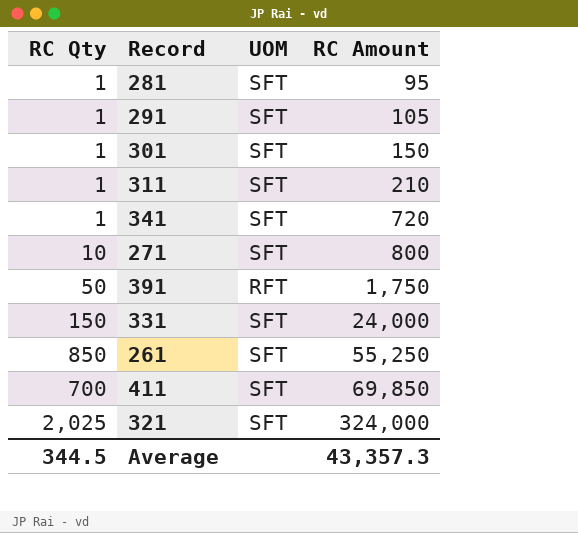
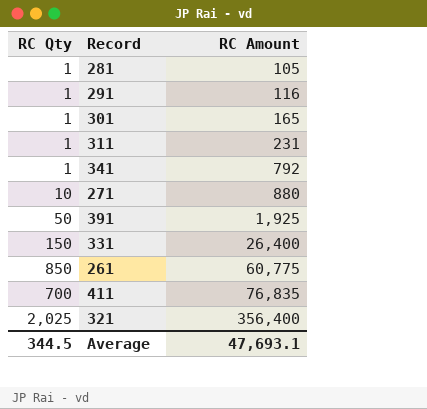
column UOM | position: 3 -> none
281 | RC Amount: 95 -> 105
291 | RC Amount: 105 -> 116
301 | RC Amount: 150 -> 165
311 | RC Amount: 210 -> 231
341 | RC Amount: 720 -> 792
271 | RC Amount: 800 -> 880
391 | RC Amount: 1,750 -> 1,925
331 | RC Amount: 24,000 -> 26,400
261 | RC Amount: 55,250 -> 60,775
411 | RC Amount: 69,850 -> 76,835
321 | RC Amount: 324,000 -> 356,400
Average | RC Amount: 43,357.3 -> 47,693.1

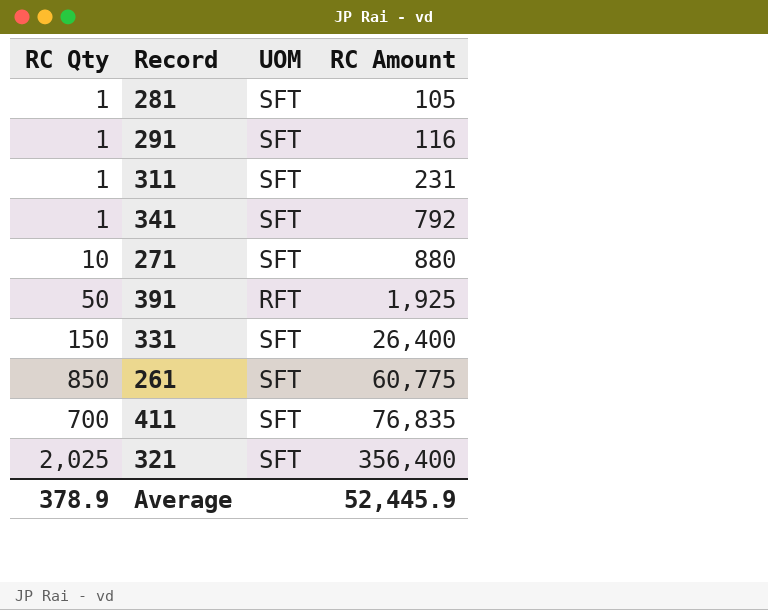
column UOM | position: none -> 3
row 301: 1 | 165 -> none
Average | RC Qty: 344.5 -> 378.9
Average | RC Amount: 47,693.1 -> 52,445.9

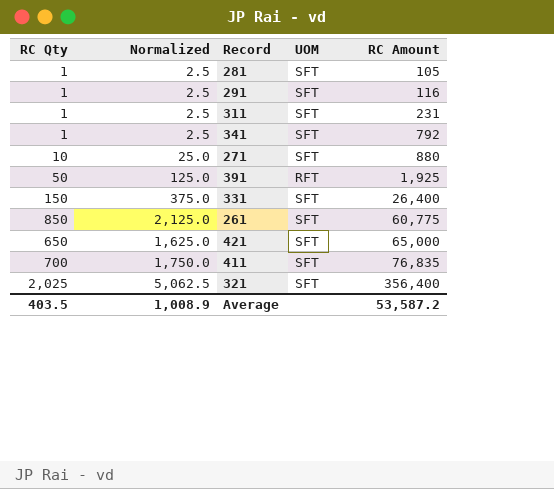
column Normalized | formula: none -> [RC Qty] * 2.5
row 421: none -> 650 | 1,625.0 | SFT | 65,000
Average | RC Qty: 378.9 -> 403.5
Average | RC Amount: 52,445.9 -> 53,587.2

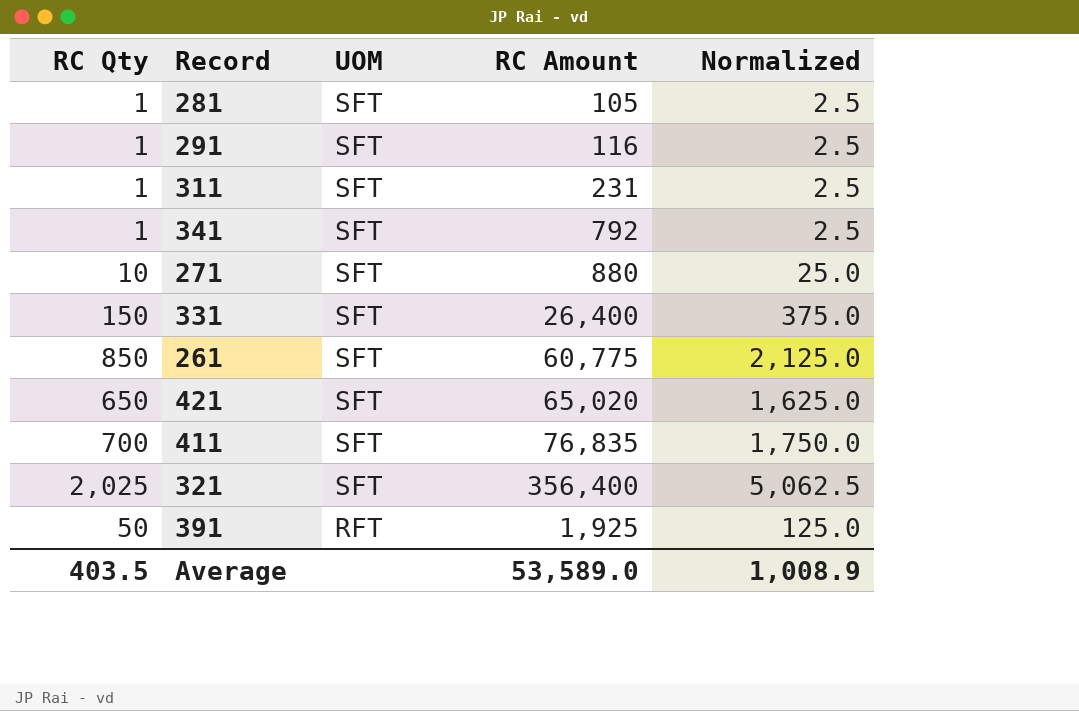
row order: RC Amount ascending -> UOM descending
column Normalized | position: 2 -> 5
421 | RC Amount: 65,000 -> 65,020
Average | RC Amount: 53,587.2 -> 53,589.0

